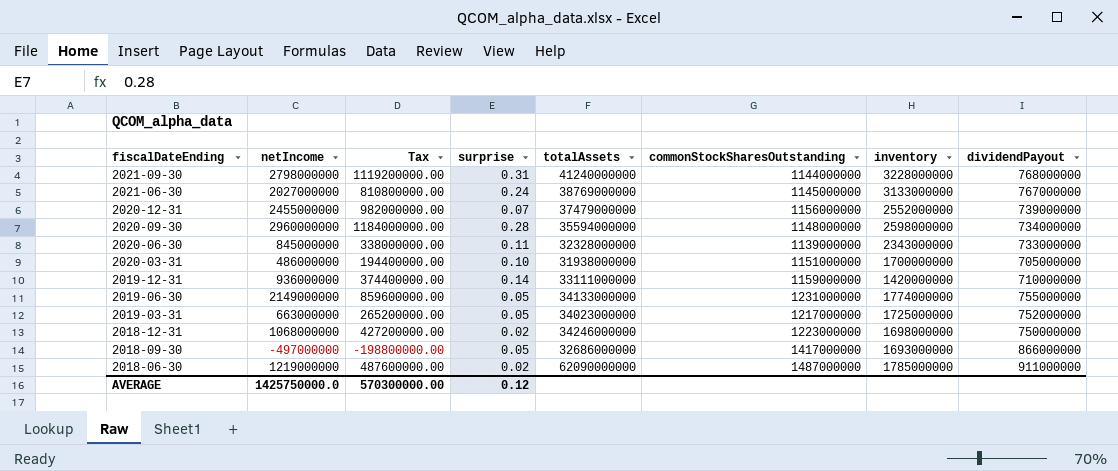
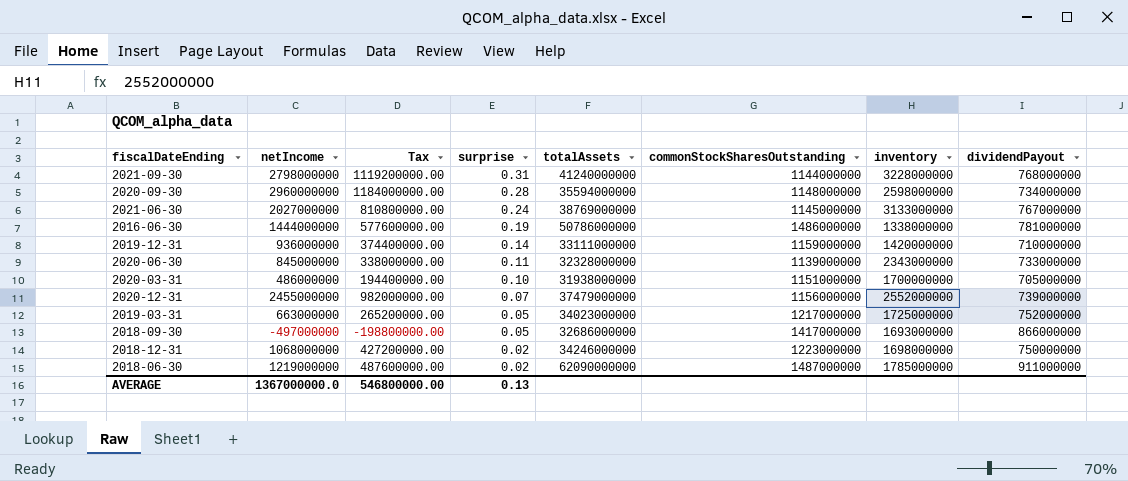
row order: fiscalDateEnding descending -> surprise descending
row 2019-06-30: 2149000000 | 859600000.00 | 0.05 | 34133000000 | 1231000000 | 1774000000 | 755000000 -> none
row 2016-06-30: none -> 1444000000 | 577600000.00 | 0.19 | 50786000000 | 1486000000 | 1338000000 | 781000000
AVERAGE | netIncome: 1425750000.0 -> 1367000000.0
AVERAGE | Tax: 570300000.00 -> 546800000.00
AVERAGE | surprise: 0.12 -> 0.13

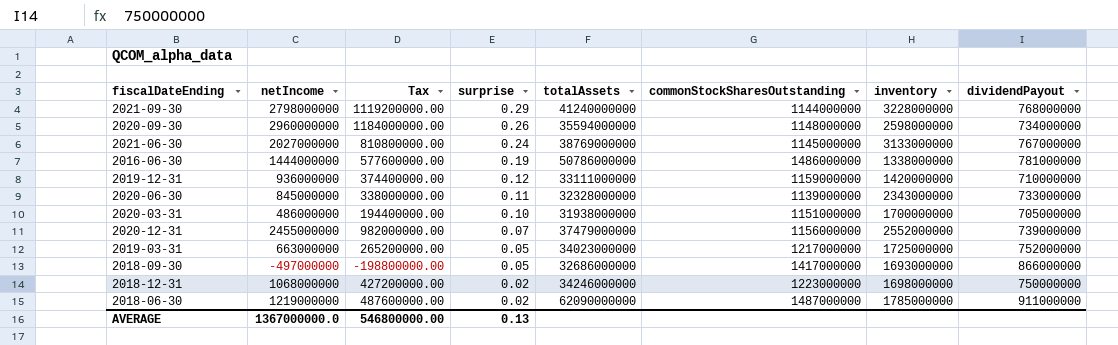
2021-09-30 | surprise: 0.31 -> 0.29
2020-09-30 | surprise: 0.28 -> 0.26
2019-12-31 | surprise: 0.14 -> 0.12

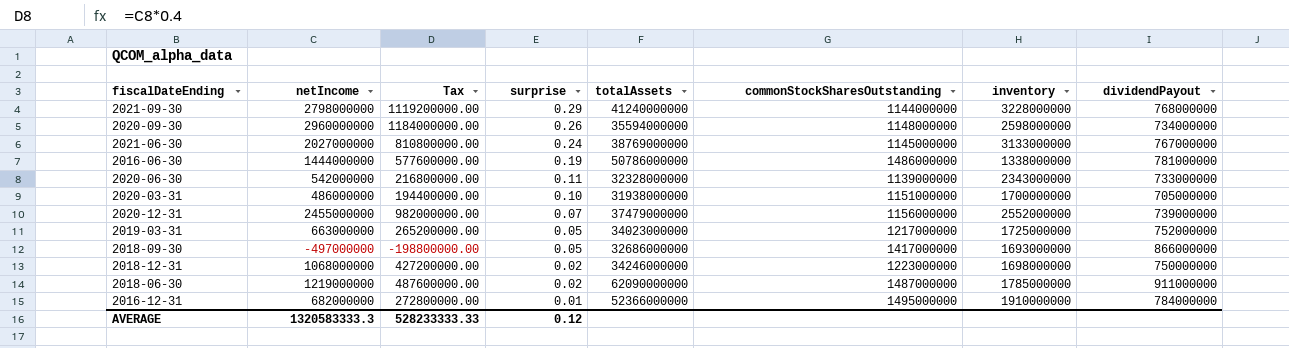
row 2019-12-31: 936000000 | 374400000.00 | 0.12 | 33111000000 | 1159000000 | 1420000000 | 710000000 -> none
2020-06-30 | netIncome: 845000000 -> 542000000
2020-06-30 | Tax: 338000000.00 -> 216800000.00
row 2016-12-31: none -> 682000000 | 272800000.00 | 0.01 | 52366000000 | 1495000000 | 1910000000 | 784000000
AVERAGE | netIncome: 1367000000.0 -> 1320583333.3
AVERAGE | Tax: 546800000.00 -> 528233333.33
AVERAGE | surprise: 0.13 -> 0.12

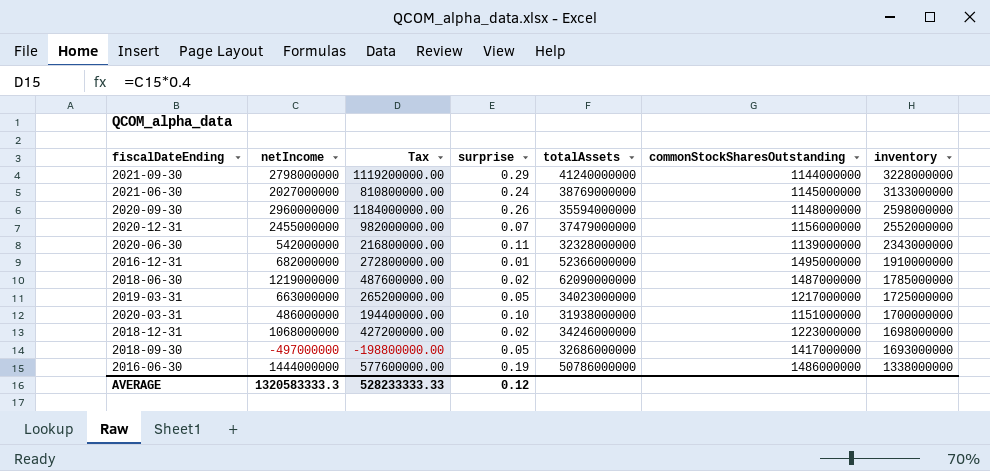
row order: surprise descending -> inventory descending
column dividendPayout | position: 8 -> none

